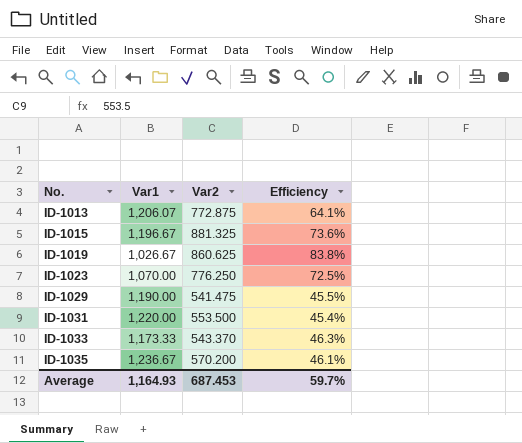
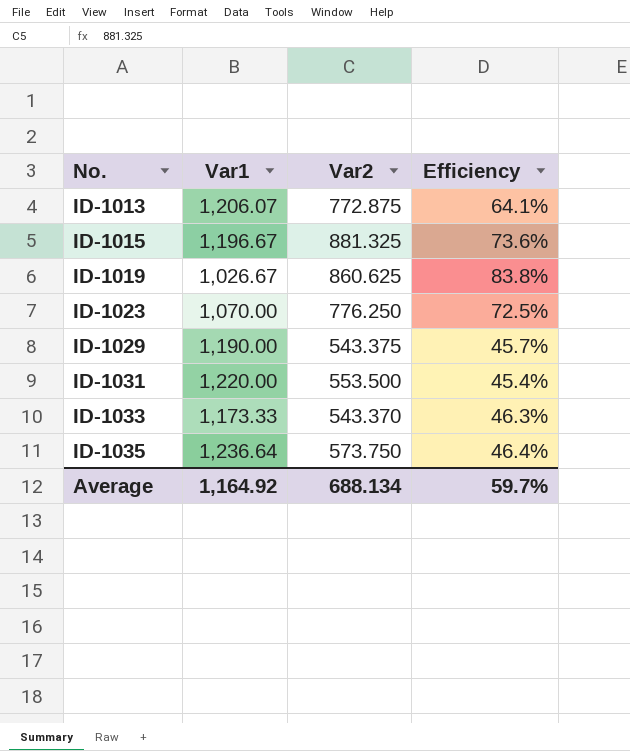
ID-1029 | Var2: 541.475 -> 543.375
ID-1029 | Efficiency: 45.5% -> 45.7%
ID-1035 | Var1: 1,236.67 -> 1,236.64
ID-1035 | Var2: 570.200 -> 573.750
ID-1035 | Efficiency: 46.1% -> 46.4%
Average | Var1: 1,164.93 -> 1,164.92
Average | Var2: 687.453 -> 688.134

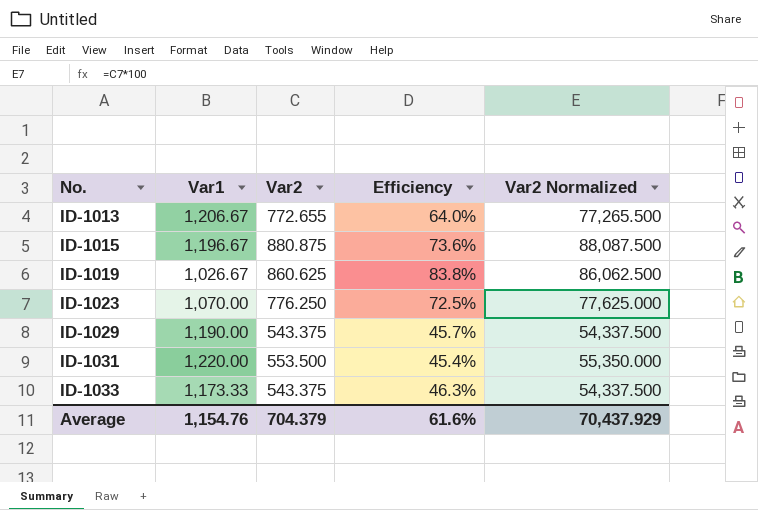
column Var2 Normalized | formula: none -> [Var2] * 100
row ID-1035: 1,236.64 | 573.750 | 46.4% -> none
ID-1013 | Var1: 1,206.07 -> 1,206.67
ID-1013 | Var2: 772.875 -> 772.655
ID-1013 | Efficiency: 64.1% -> 64.0%
ID-1015 | Var2: 881.325 -> 880.875
ID-1033 | Var2: 543.370 -> 543.375
Average | Var1: 1,164.92 -> 1,154.76
Average | Var2: 688.134 -> 704.379
Average | Efficiency: 59.7% -> 61.6%

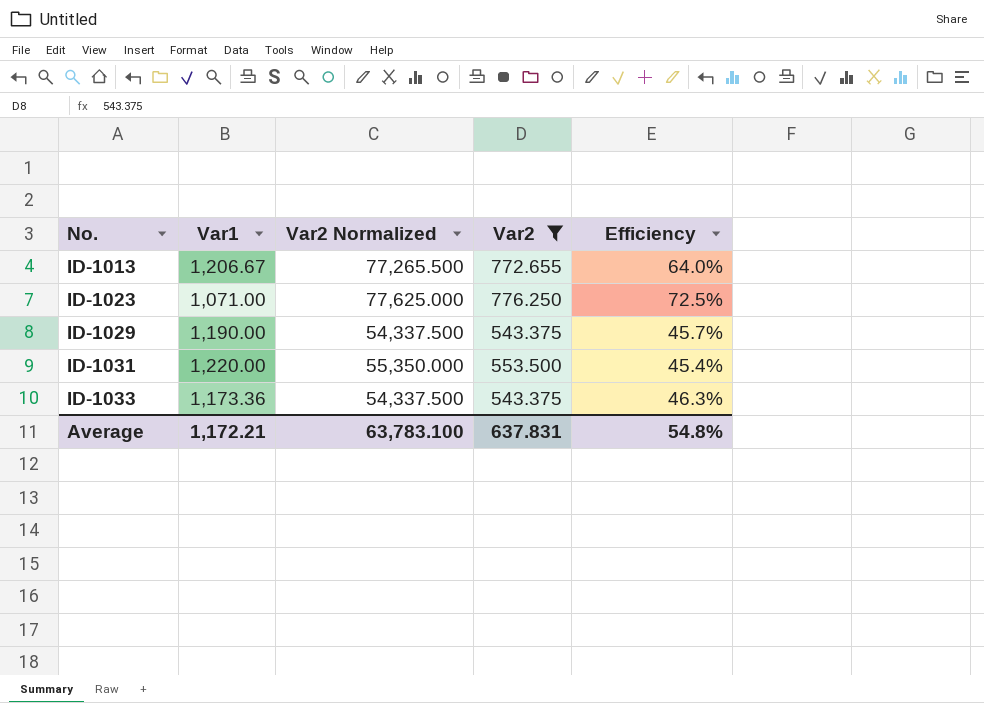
filter: none -> Var2 <= 776.250
column Var2 Normalized | position: 5 -> 3
ID-1023 | Var1: 1,070.00 -> 1,071.00
ID-1033 | Var1: 1,173.33 -> 1,173.36
Average | Var1: 1,154.76 -> 1,172.21
Average | Var2 Normalized: 70,437.929 -> 63,783.100
Average | Var2: 704.379 -> 637.831
Average | Efficiency: 61.6% -> 54.8%

